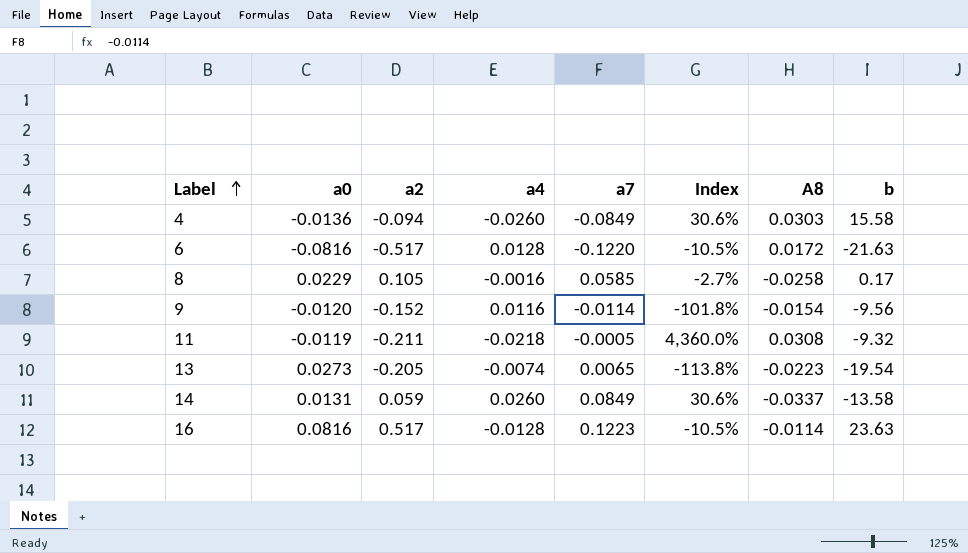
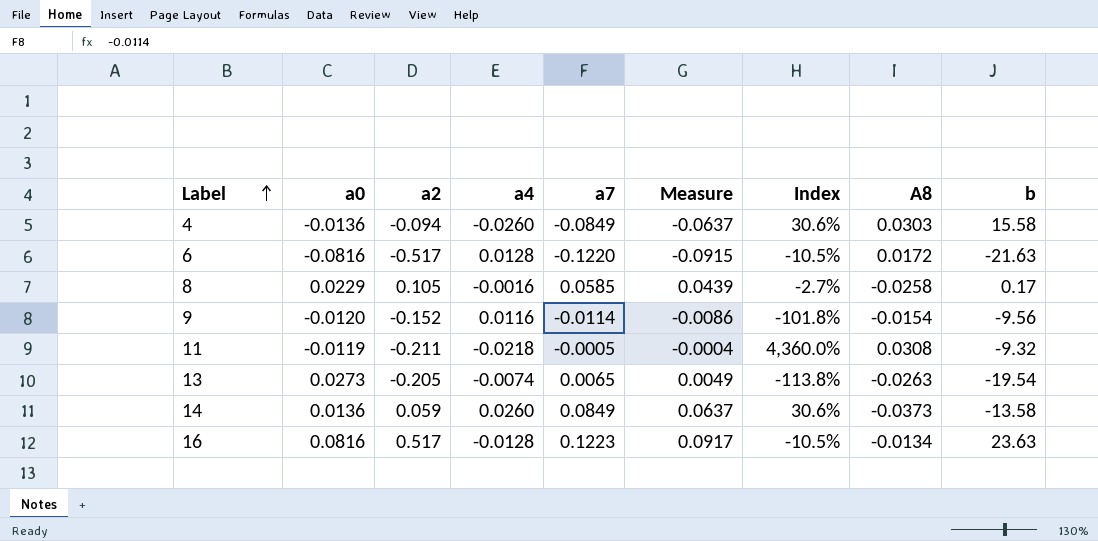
column Measure | formula: none -> [a7] * 0.75
13 | A8: -0.0223 -> -0.0263
14 | a0: 0.0131 -> 0.0136
14 | A8: -0.0337 -> -0.0373
16 | A8: -0.0114 -> -0.0134

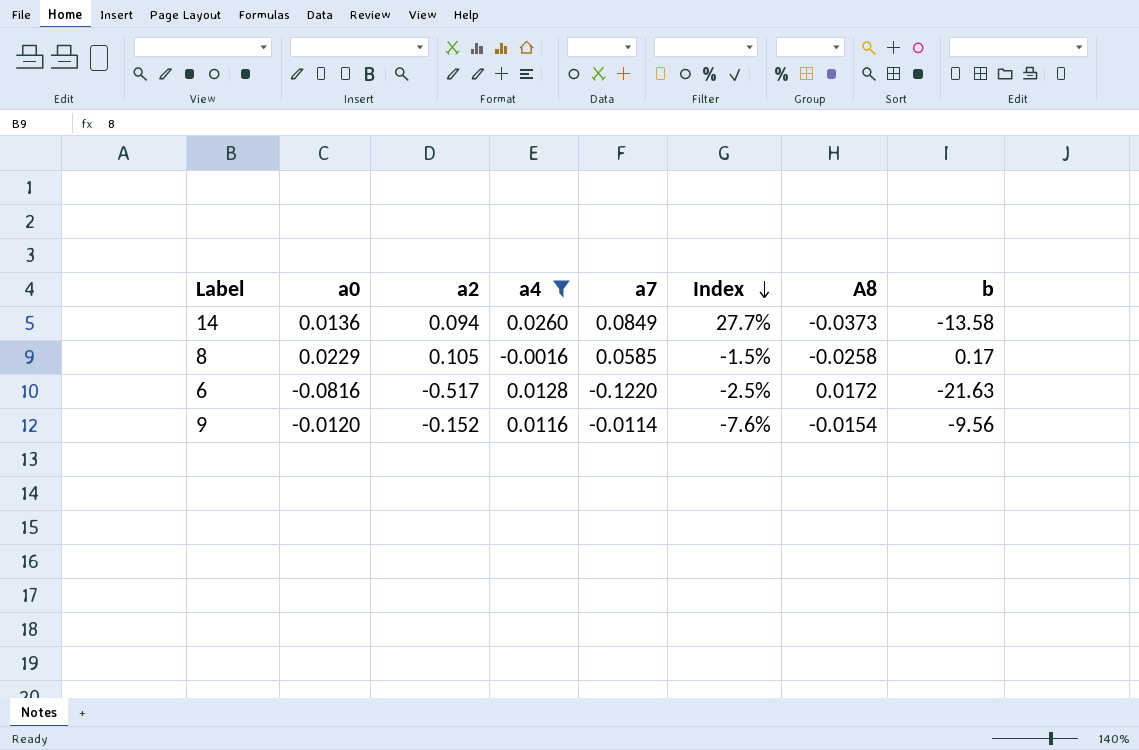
filter: none -> a4 >= -0.0016
row order: Label ascending -> Index descending
column Measure | formula: [a7] * 0.75 -> none
column Index | formula: [a4] / [a7] -> [a4] / [a2]
14 | a2: 0.059 -> 0.094

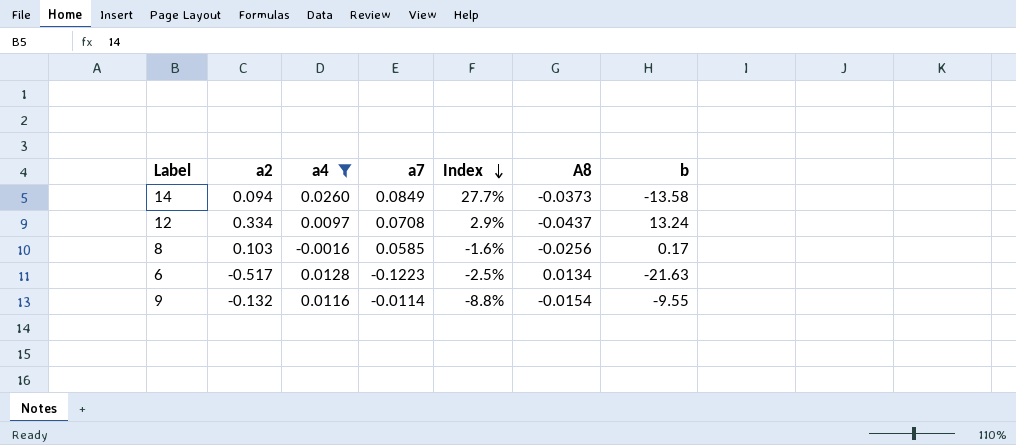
column a0 | position: 2 -> none
row 12: none -> 0.334 | 0.0097 | 0.0708 | 2.9% | -0.0437 | 13.24
8 | a2: 0.105 -> 0.103
8 | Index: -1.5% -> -1.6%
8 | A8: -0.0258 -> -0.0256
6 | a7: -0.1220 -> -0.1223
6 | A8: 0.0172 -> 0.0134
9 | a2: -0.152 -> -0.132
9 | Index: -7.6% -> -8.8%
9 | b: -9.56 -> -9.55

